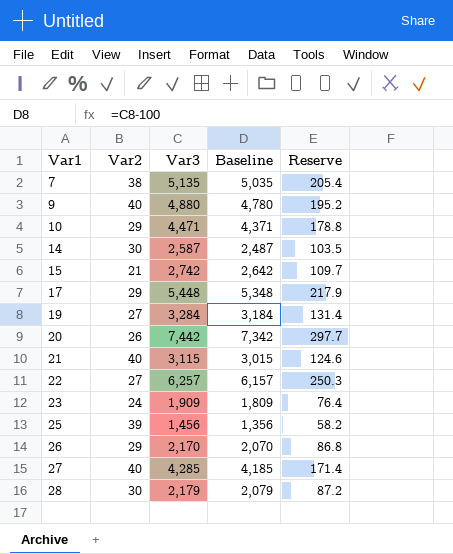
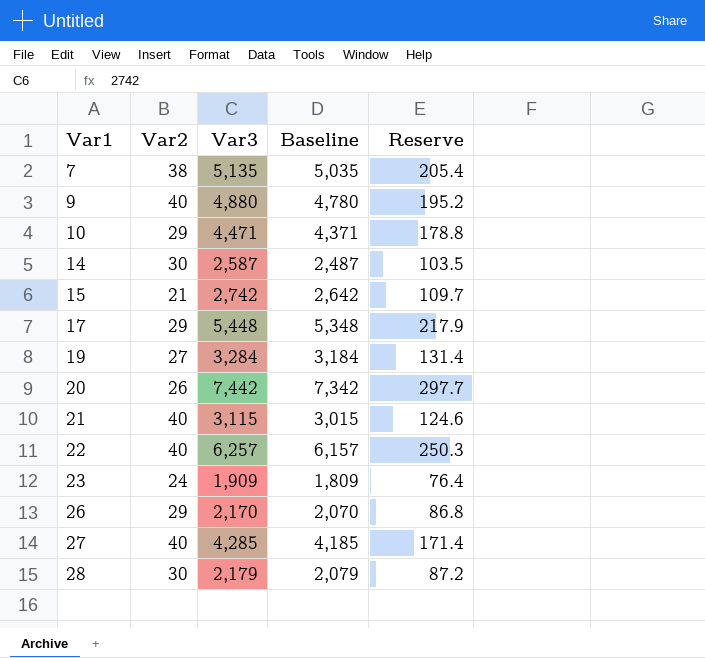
row 25: 39 | 1,456 | 1,356 | 58.2 -> none
22 | Var2: 27 -> 40

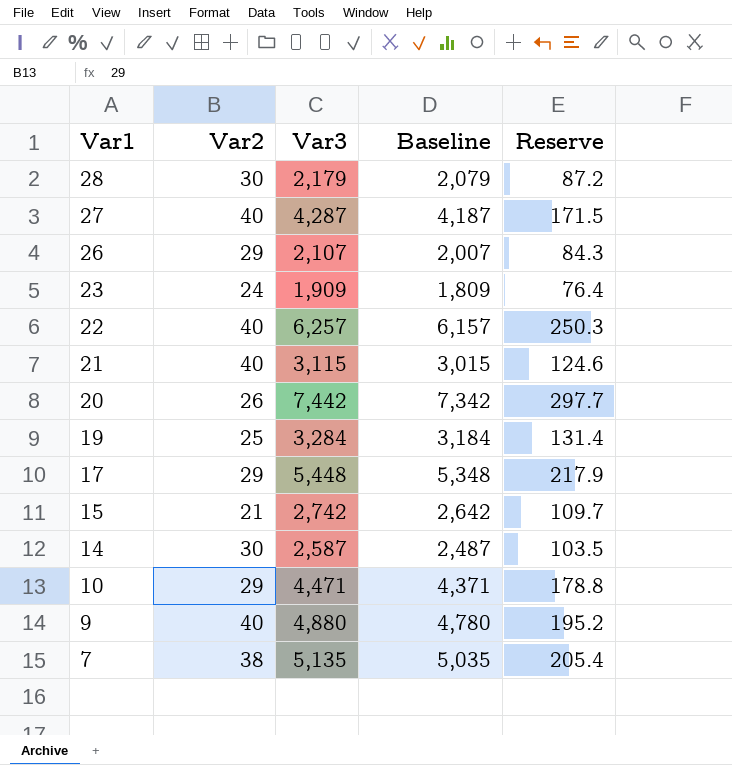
row order: Var1 ascending -> Var1 descending
27 | Var3: 4,285 -> 4,287
27 | Baseline: 4,185 -> 4,187
27 | Reserve: 171.4 -> 171.5
26 | Var3: 2,170 -> 2,107
26 | Baseline: 2,070 -> 2,007
26 | Reserve: 86.8 -> 84.3
19 | Var2: 27 -> 25

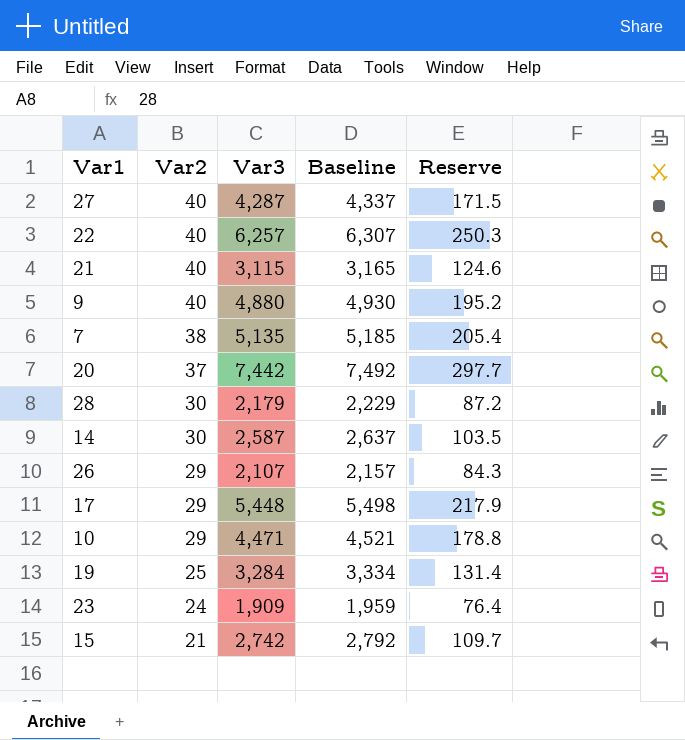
row order: Var1 descending -> Var2 descending
column Baseline | formula: [Var3] - 100 -> [Var3] + 50
20 | Var2: 26 -> 37

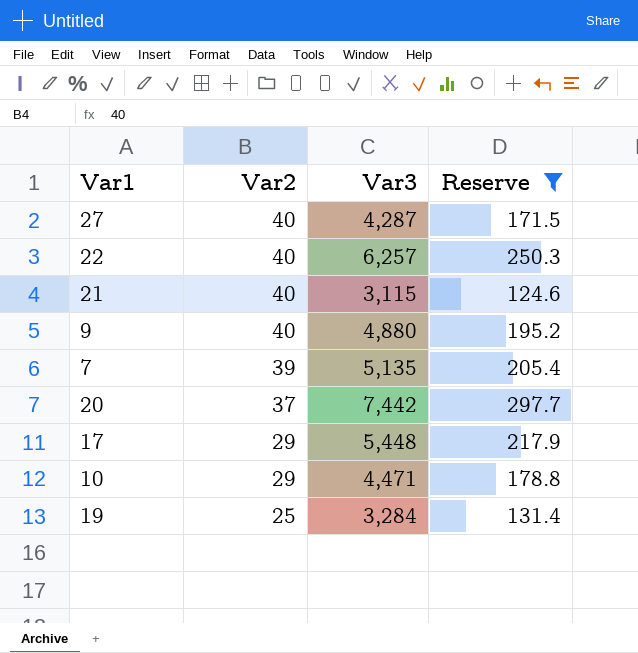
filter: none -> Reserve >= 124.6
column Baseline | formula: [Var3] + 50 -> none
7 | Var2: 38 -> 39

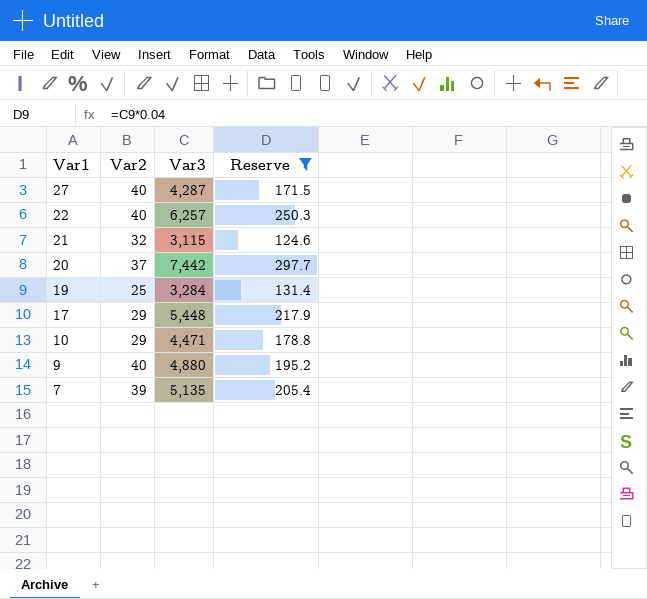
row order: Var2 descending -> Var1 descending
21 | Var2: 40 -> 32

